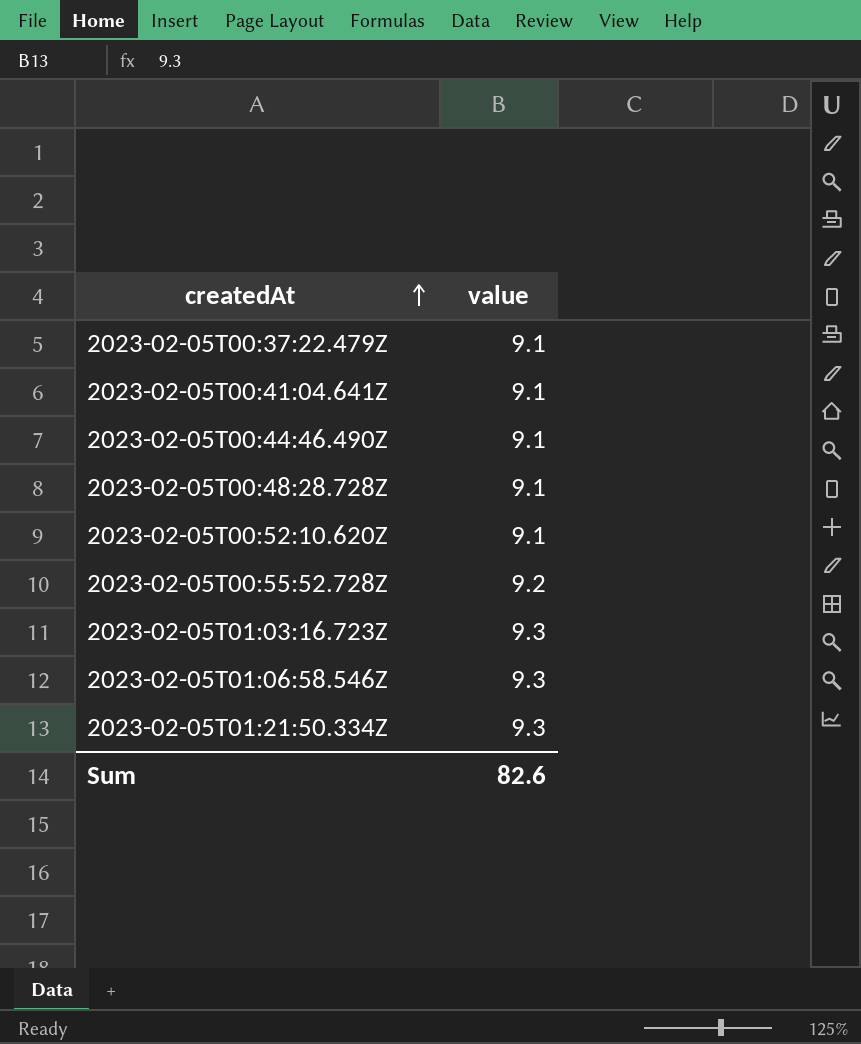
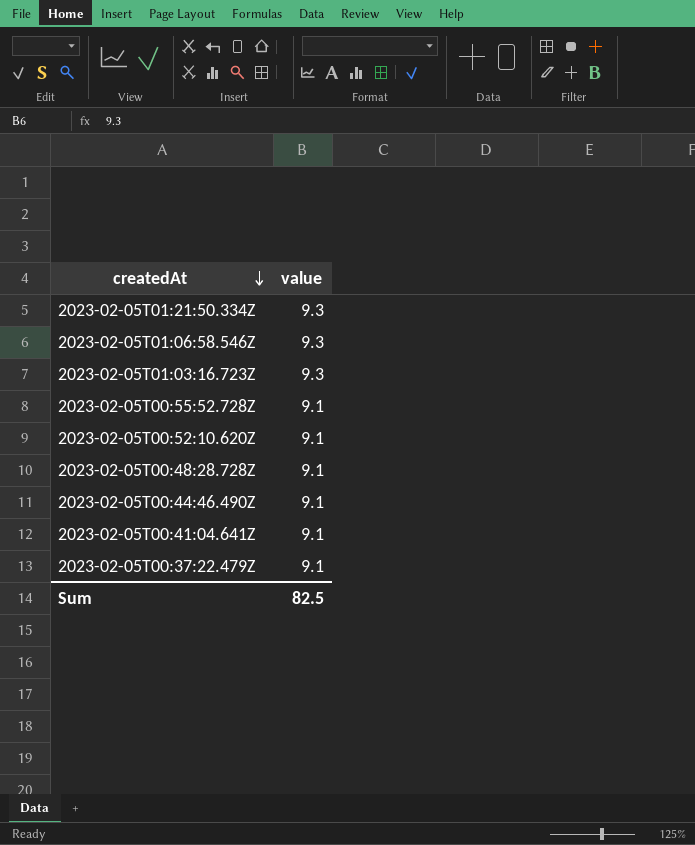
row order: createdAt ascending -> createdAt descending
2023-02-05T00:55:52.728Z | value: 9.2 -> 9.1
Sum | value: 82.6 -> 82.5

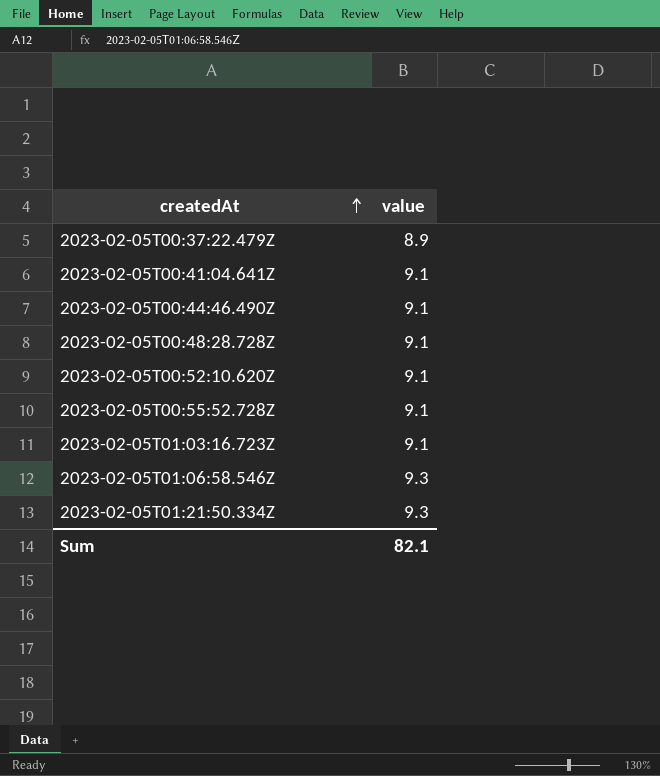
row order: createdAt descending -> createdAt ascending
2023-02-05T00:37:22.479Z | value: 9.1 -> 8.9
2023-02-05T01:03:16.723Z | value: 9.3 -> 9.1
Sum | value: 82.5 -> 82.1

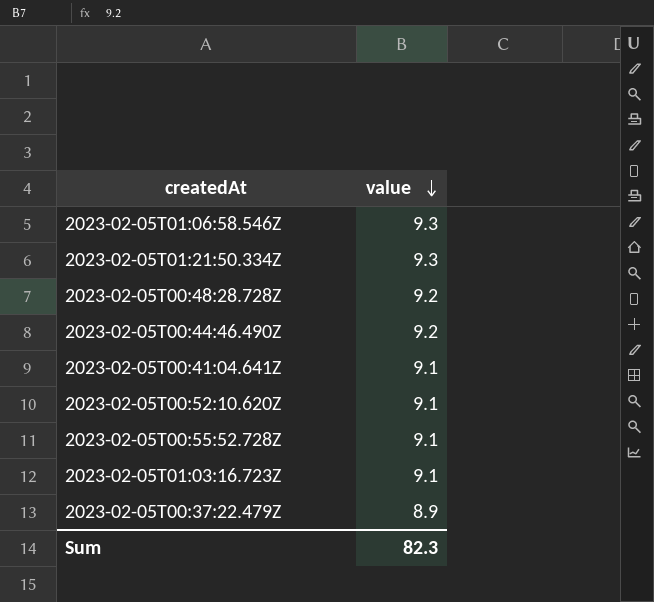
row order: createdAt ascending -> value descending
2023-02-05T00:48:28.728Z | value: 9.1 -> 9.2
2023-02-05T00:44:46.490Z | value: 9.1 -> 9.2
Sum | value: 82.1 -> 82.3

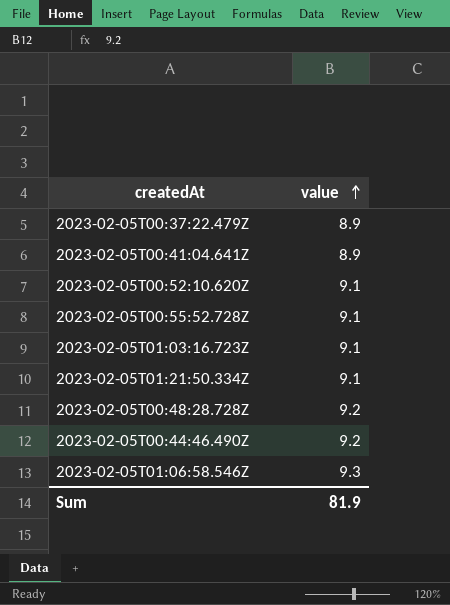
row order: value descending -> value ascending
2023-02-05T00:41:04.641Z | value: 9.1 -> 8.9
2023-02-05T01:21:50.334Z | value: 9.3 -> 9.1
Sum | value: 82.3 -> 81.9

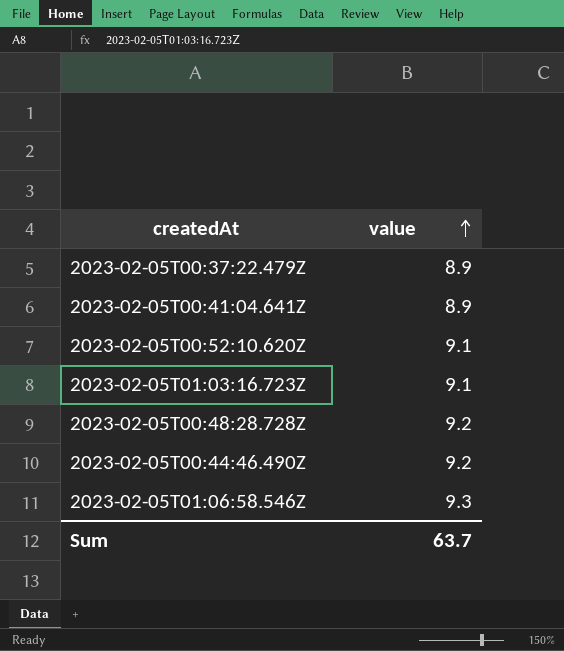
row 2023-02-05T00:55:52.728Z: 9.1 -> none
row 2023-02-05T01:21:50.334Z: 9.1 -> none
Sum | value: 81.9 -> 63.7

